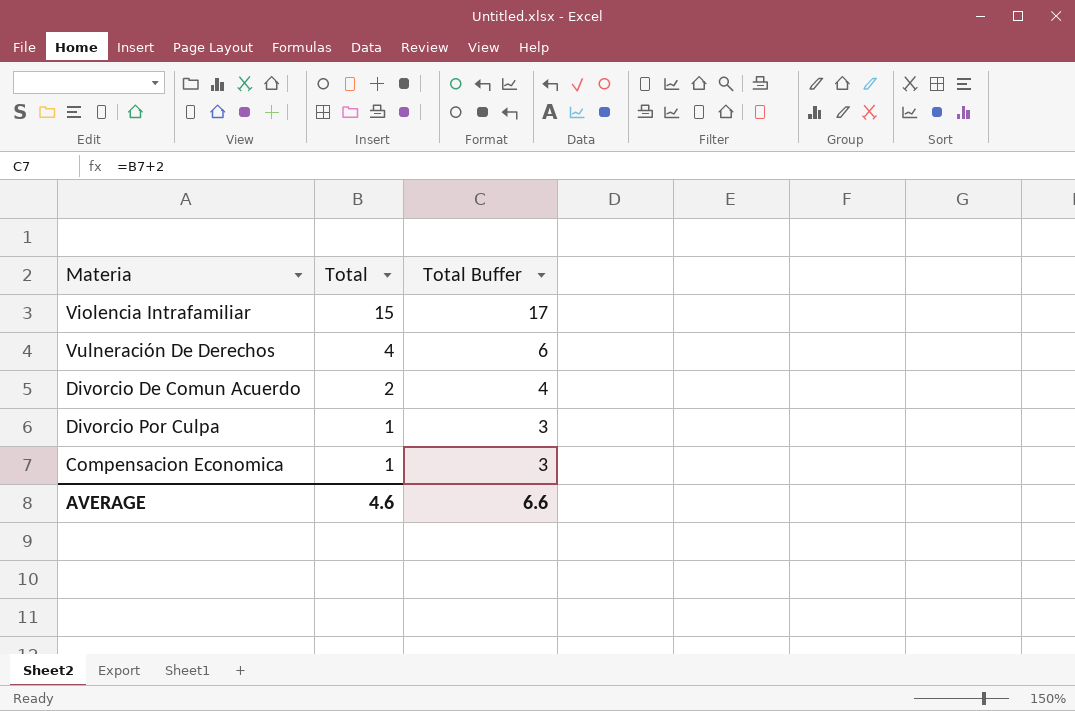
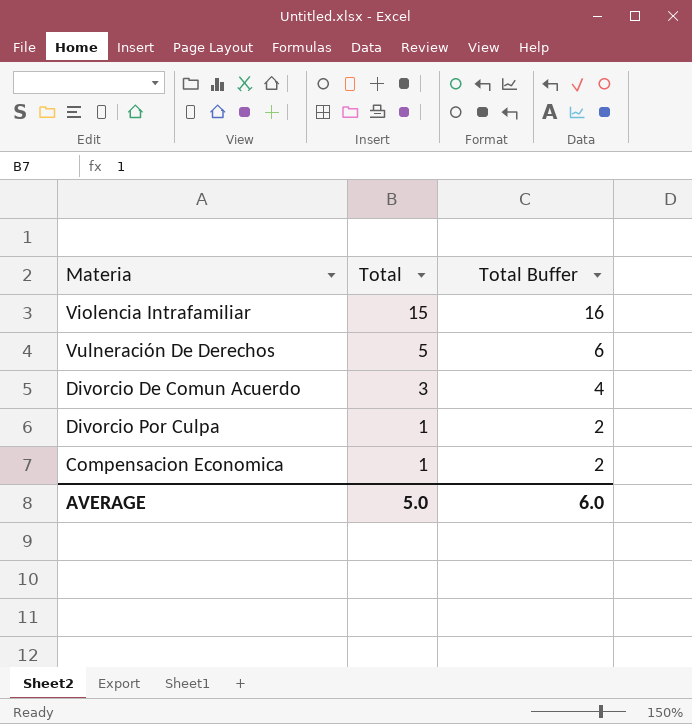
column Total Buffer | formula: [Total] + 2 -> [Total] + 1
Vulneración De Derechos | Total: 4 -> 5
Divorcio De Comun Acuerdo | Total: 2 -> 3
AVERAGE | Total: 4.6 -> 5.0
AVERAGE | Total Buffer: 6.6 -> 6.0

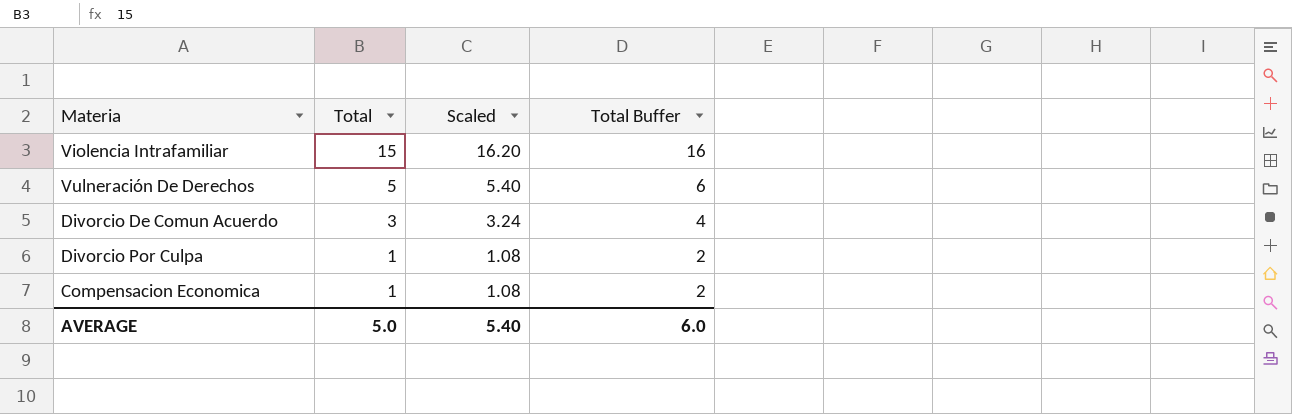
column Scaled | formula: none -> [Total] * 1.08

